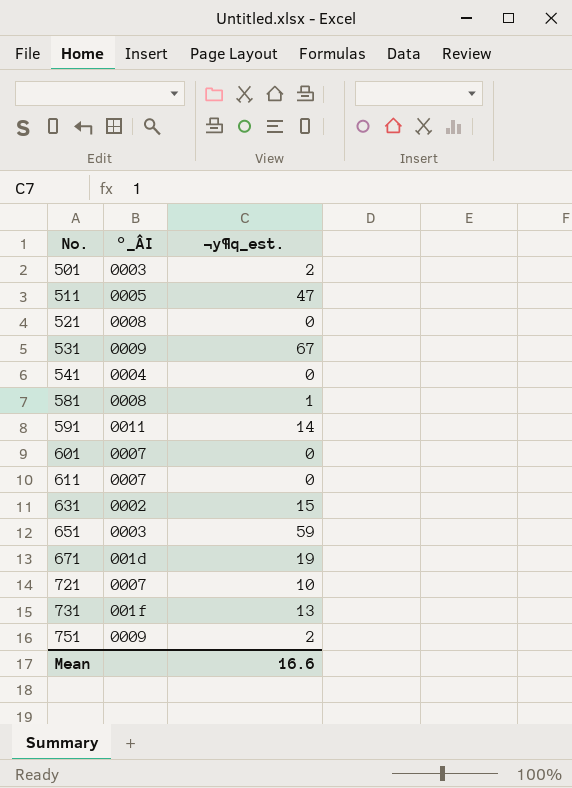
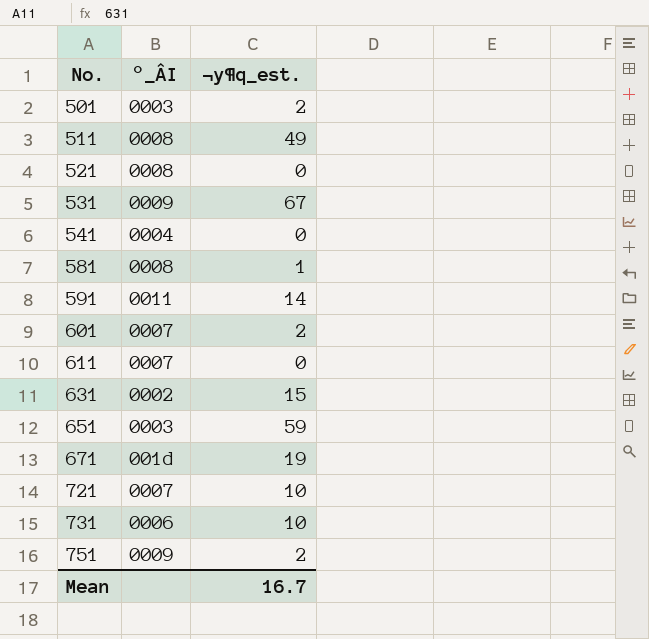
511 | °_ÂI: 0005 -> 0008
511 | ¬y¶q_est.: 47 -> 49
601 | ¬y¶q_est.: 0 -> 2
731 | °_ÂI: 001f -> 0006
731 | ¬y¶q_est.: 13 -> 10
Mean | ¬y¶q_est.: 16.6 -> 16.7

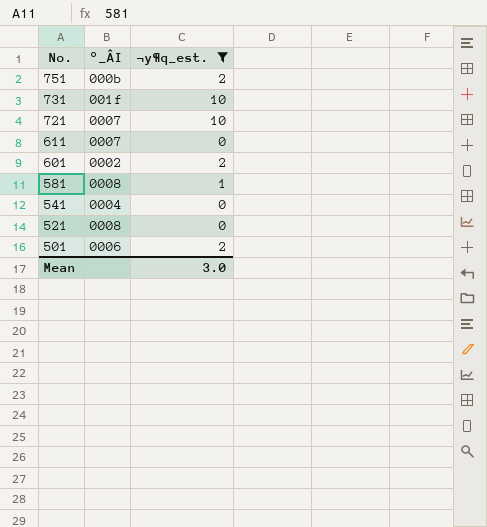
filter: none -> ¬y¶q_est. <= 10
row order: No. ascending -> No. descending
751 | °_ÂI: 0009 -> 000b
731 | °_ÂI: 0006 -> 001f
601 | °_ÂI: 0007 -> 0002
501 | °_ÂI: 0003 -> 0006
Mean | ¬y¶q_est.: 16.7 -> 3.0

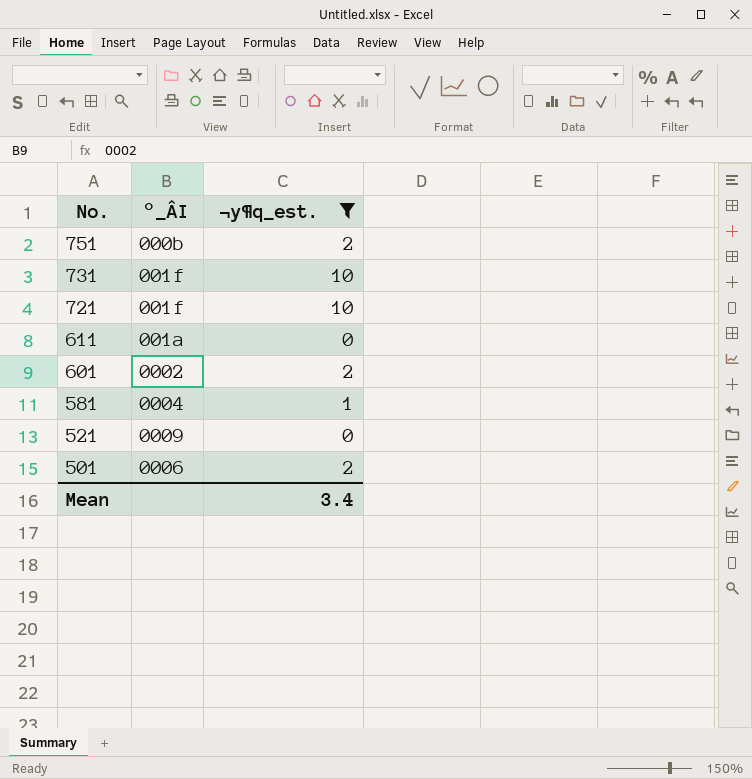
row 541: 0004 | 0 -> none
721 | °_ÂI: 0007 -> 001f
611 | °_ÂI: 0007 -> 001a
581 | °_ÂI: 0008 -> 0004
521 | °_ÂI: 0008 -> 0009
Mean | ¬y¶q_est.: 3.0 -> 3.4

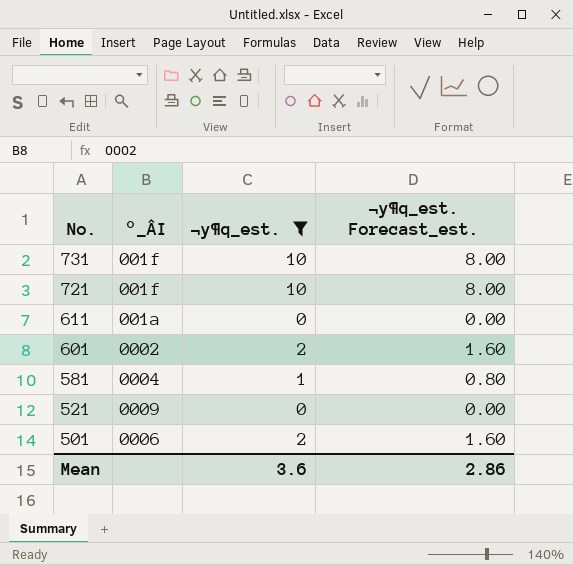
column ¬y¶q_est. Forecast_est. | formula: none -> [¬y¶q_est.] * 0.8
row 751: 000b | 2 -> none
Mean | ¬y¶q_est.: 3.4 -> 3.6

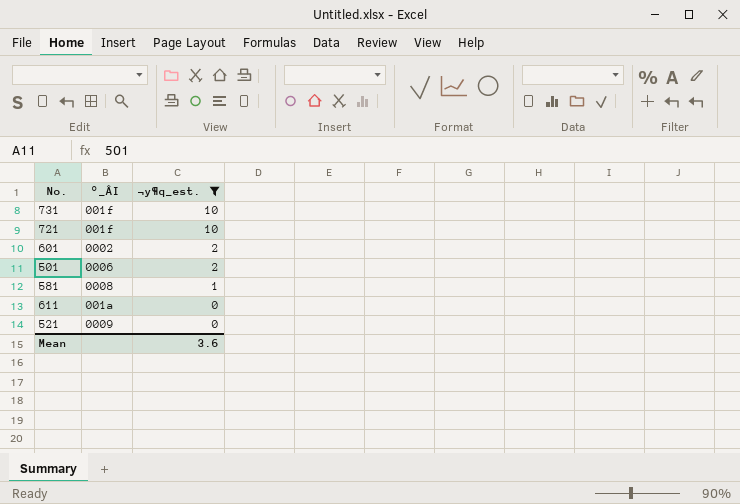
row order: No. descending -> ¬y¶q_est. descending
column ¬y¶q_est. Forecast_est. | formula: [¬y¶q_est.] * 0.8 -> none
581 | °_ÂI: 0004 -> 0008

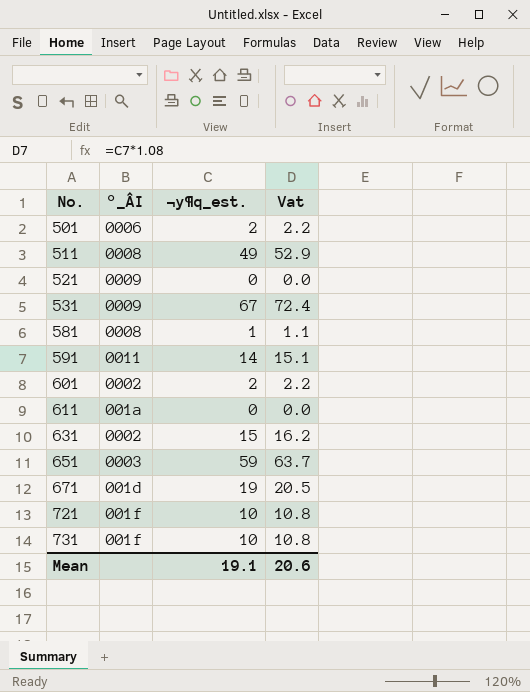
filter: ¬y¶q_est. <= 10 -> none
row order: ¬y¶q_est. descending -> No. ascending
column Vat | formula: none -> [¬y¶q_est.] * 1.08
Mean | ¬y¶q_est.: 3.6 -> 19.1

